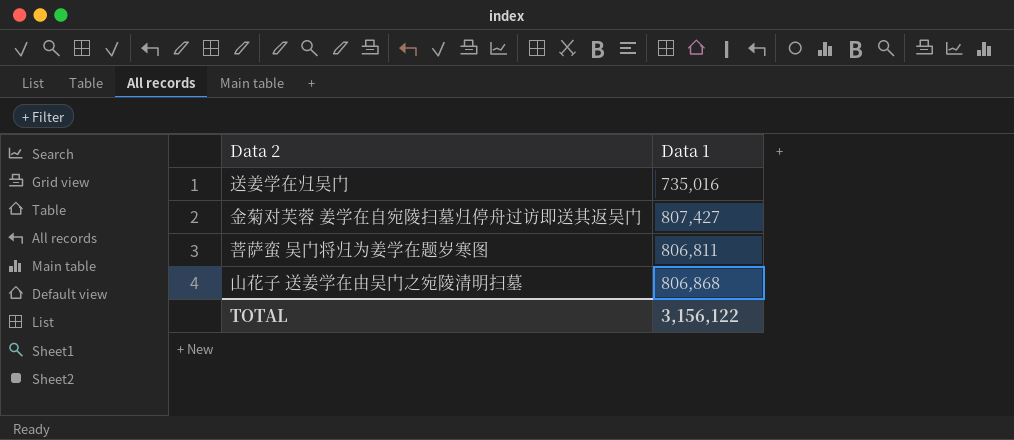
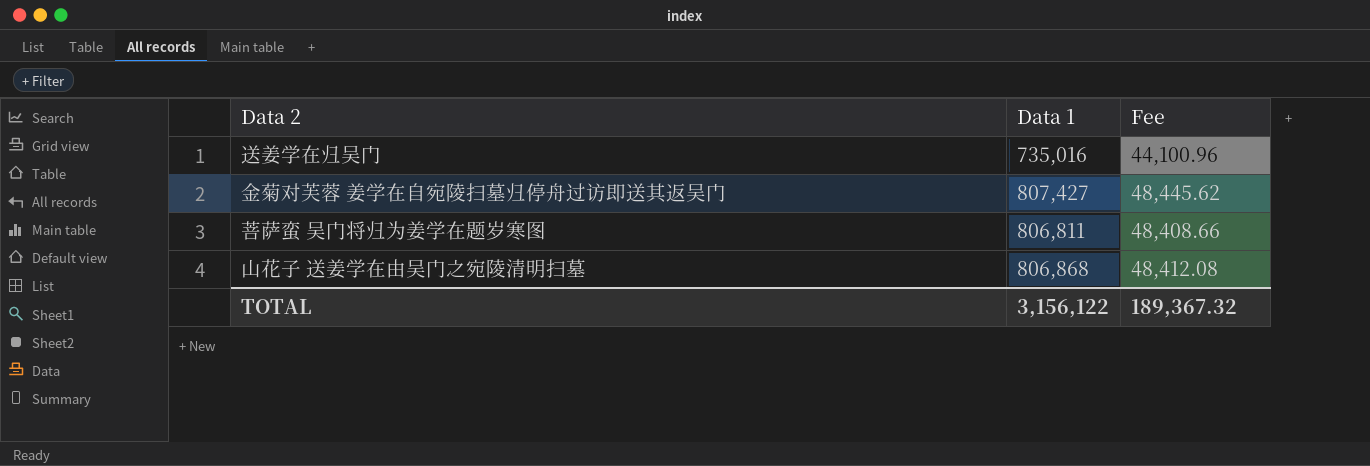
column Fee | formula: none -> [Data 1] * 0.06

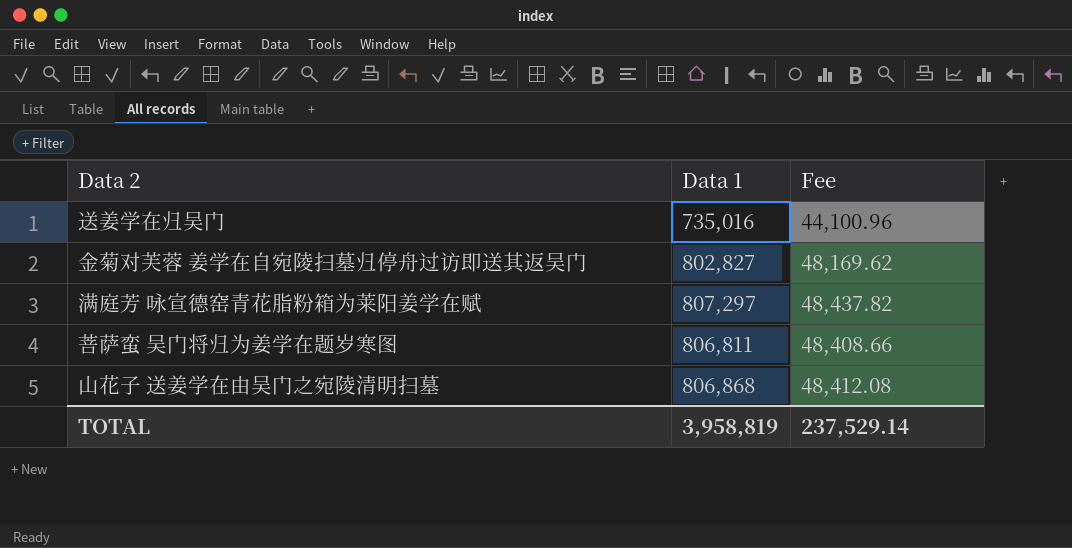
金菊对芙蓉 姜学在自宛陵扫墓归停舟过访即送其返吴门 | Data 1: 807,427 -> 802,827
金菊对芙蓉 姜学在自宛陵扫墓归停舟过访即送其返吴门 | Fee: 48,445.62 -> 48,169.62
row 满庭芳 咏宣德窑青花脂粉箱为莱阳姜学在赋: none -> 807,297 | 48,437.82
TOTAL | Data 1: 3,156,122 -> 3,958,819
TOTAL | Fee: 189,367.32 -> 237,529.14

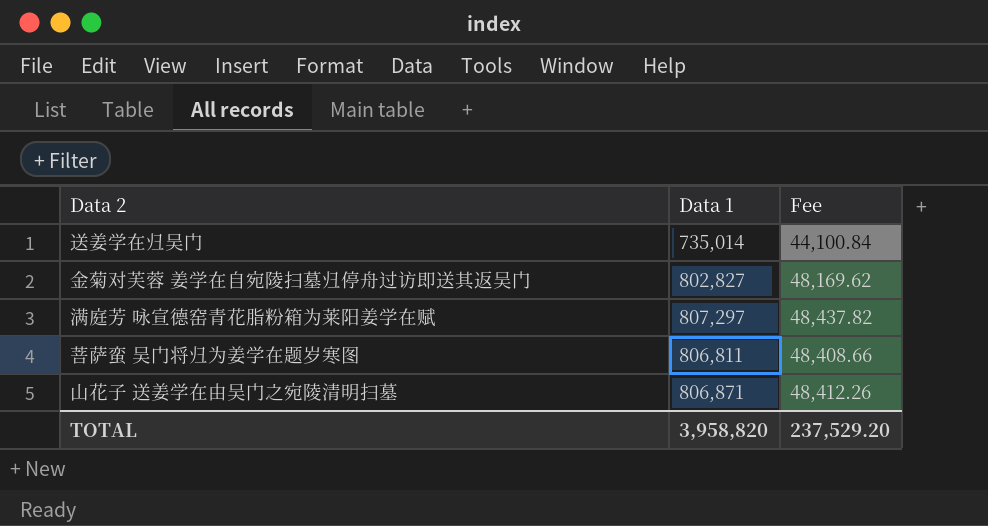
送姜学在归吴门 | Data 1: 735,016 -> 735,014
送姜学在归吴门 | Fee: 44,100.96 -> 44,100.84
山花子 送姜学在由吴门之宛陵清明扫墓 | Data 1: 806,868 -> 806,871
山花子 送姜学在由吴门之宛陵清明扫墓 | Fee: 48,412.08 -> 48,412.26
TOTAL | Data 1: 3,958,819 -> 3,958,820
TOTAL | Fee: 237,529.14 -> 237,529.20

